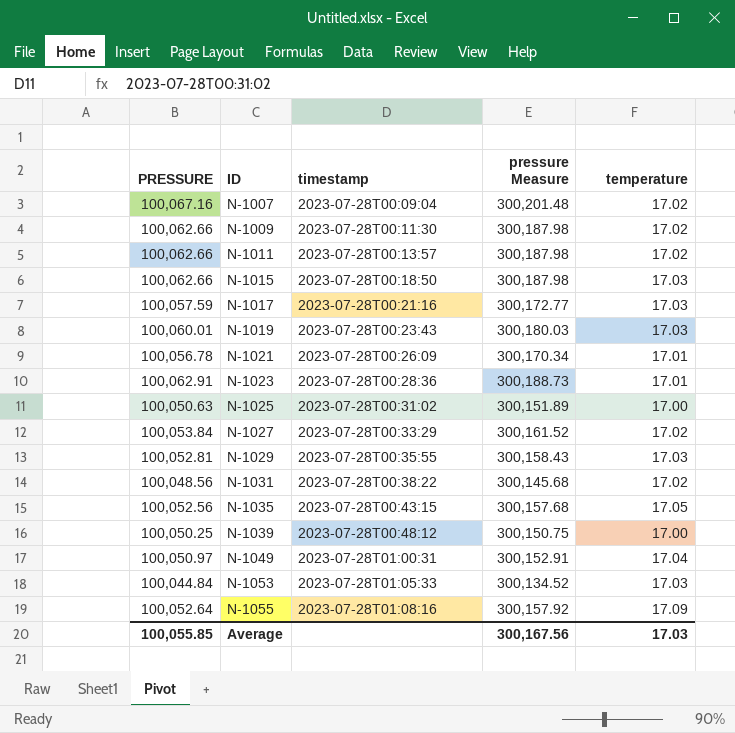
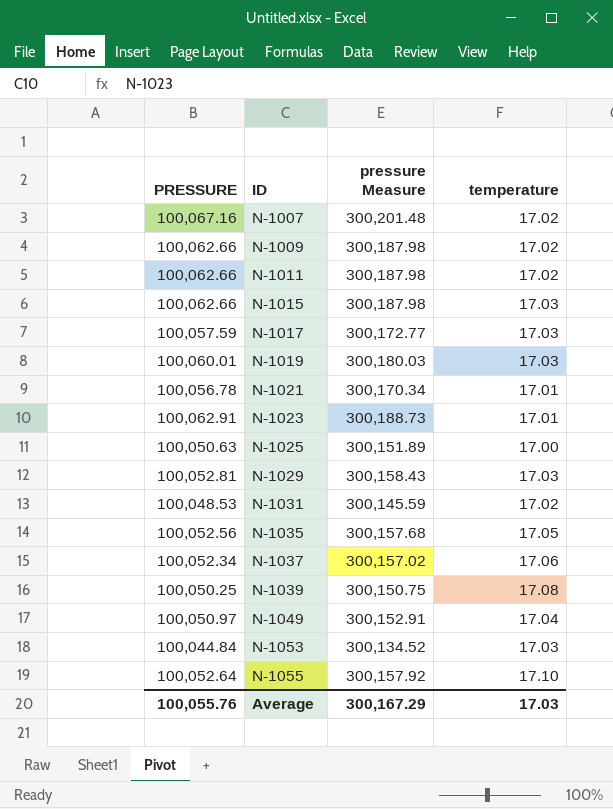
column timestamp | position: 3 -> none
row N-1027: 100,053.84 | 2023-07-28T00:33:29 | 300,161.52 | 17.02 -> none
N-1031 | PRESSURE: 100,048.56 -> 100,048.53
N-1031 | pressure Measure: 300,145.68 -> 300,145.59
row N-1037: none -> 100,052.34 | 300,157.02 | 17.06
N-1039 | temperature: 17.00 -> 17.08
N-1055 | temperature: 17.09 -> 17.10
Average | PRESSURE: 100,055.85 -> 100,055.76
Average | pressure Measure: 300,167.56 -> 300,167.29

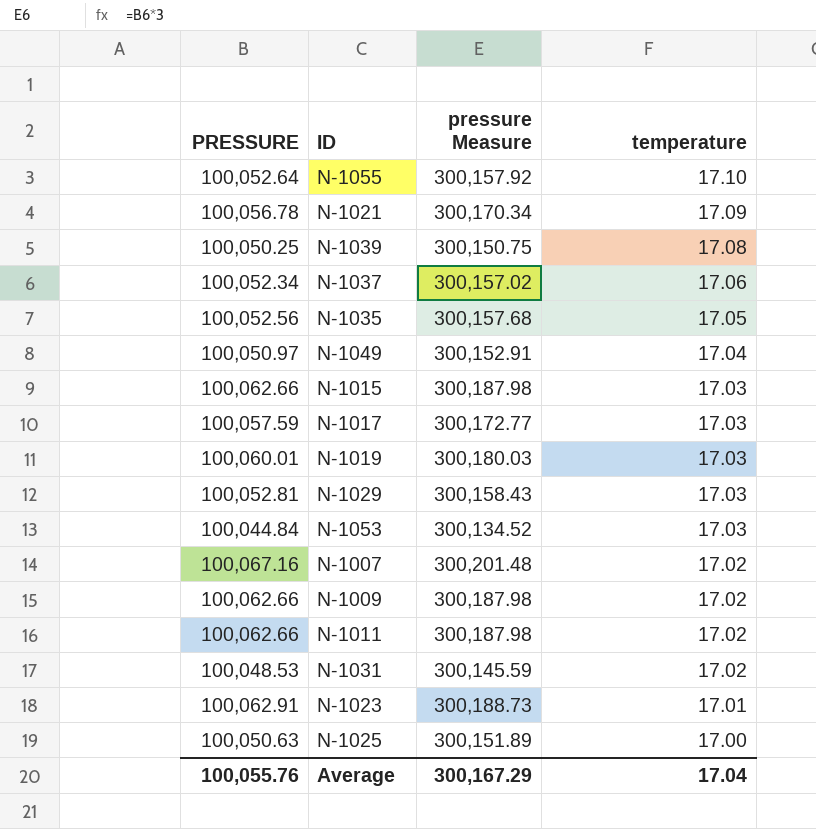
row order: ID ascending -> temperature descending
N-1021 | temperature: 17.01 -> 17.09
Average | temperature: 17.03 -> 17.04

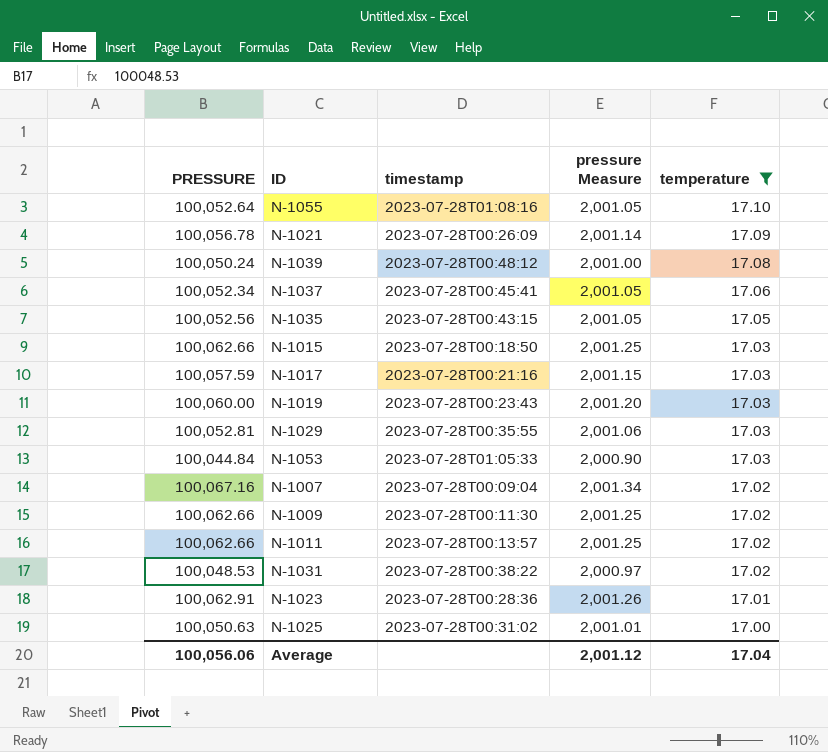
filter: none -> temperature != 17.04
column timestamp | position: none -> 3
column pressure Measure | formula: [PRESSURE] * 3 -> [PRESSURE] * 0.02
N-1039 | PRESSURE: 100,050.25 -> 100,050.24
N-1019 | PRESSURE: 100,060.01 -> 100,060.00
Average | PRESSURE: 100,055.76 -> 100,056.06
Average | pressure Measure: 300,167.29 -> 2,001.12

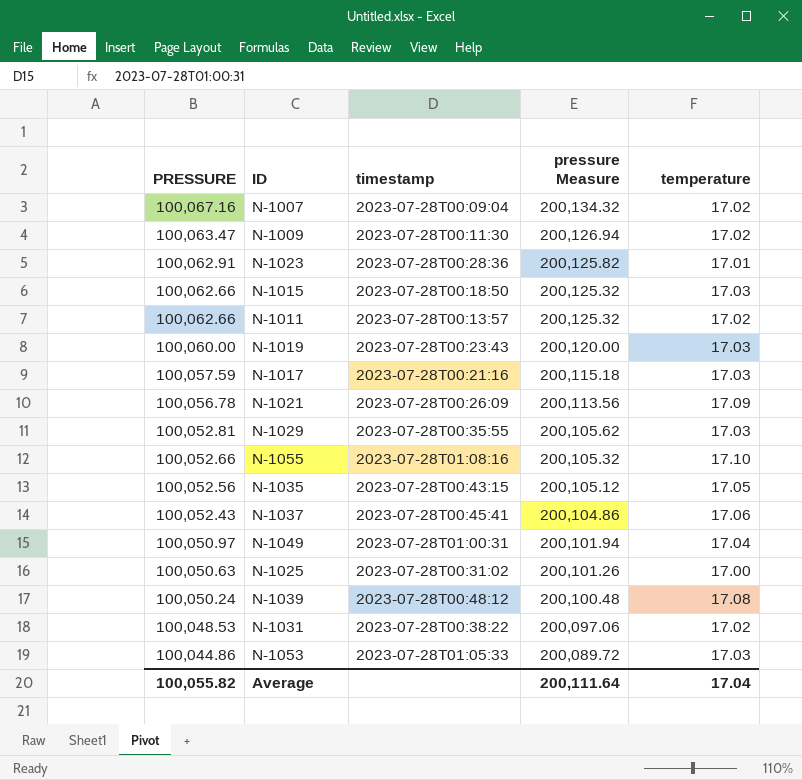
filter: temperature != 17.04 -> none
row order: temperature descending -> PRESSURE descending
column pressure Measure | formula: [PRESSURE] * 0.02 -> [PRESSURE] * 2
N-1009 | PRESSURE: 100,062.66 -> 100,063.47
N-1055 | PRESSURE: 100,052.64 -> 100,052.66
N-1037 | PRESSURE: 100,052.34 -> 100,052.43
N-1053 | PRESSURE: 100,044.84 -> 100,044.86
Average | PRESSURE: 100,056.06 -> 100,055.82
Average | pressure Measure: 2,001.12 -> 200,111.64

